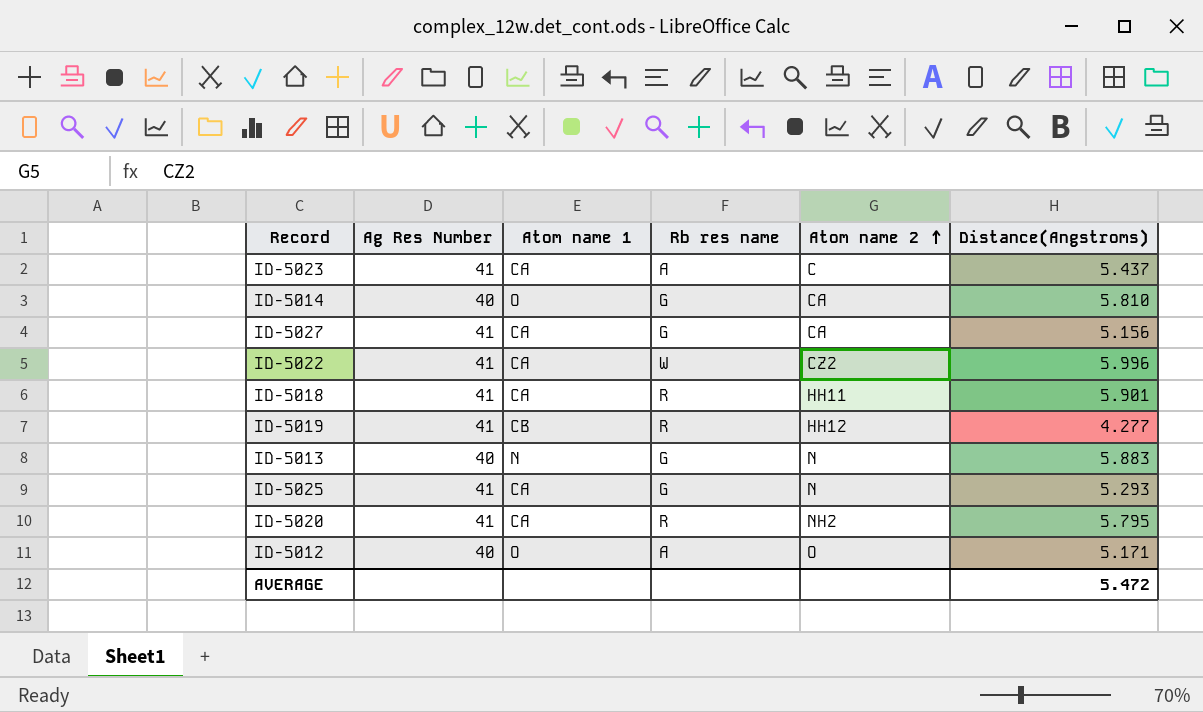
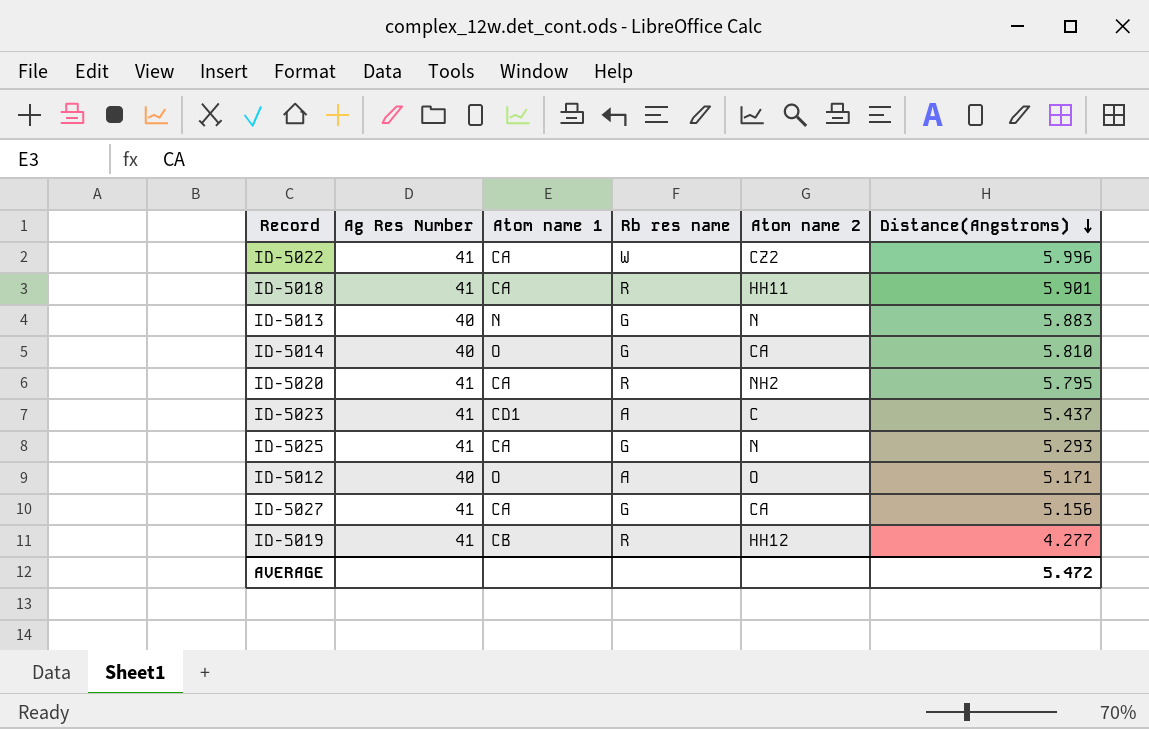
row order: Atom name 2 ascending -> Distance(Angstroms) descending
ID-5023 | Atom name 1: CA -> CD1

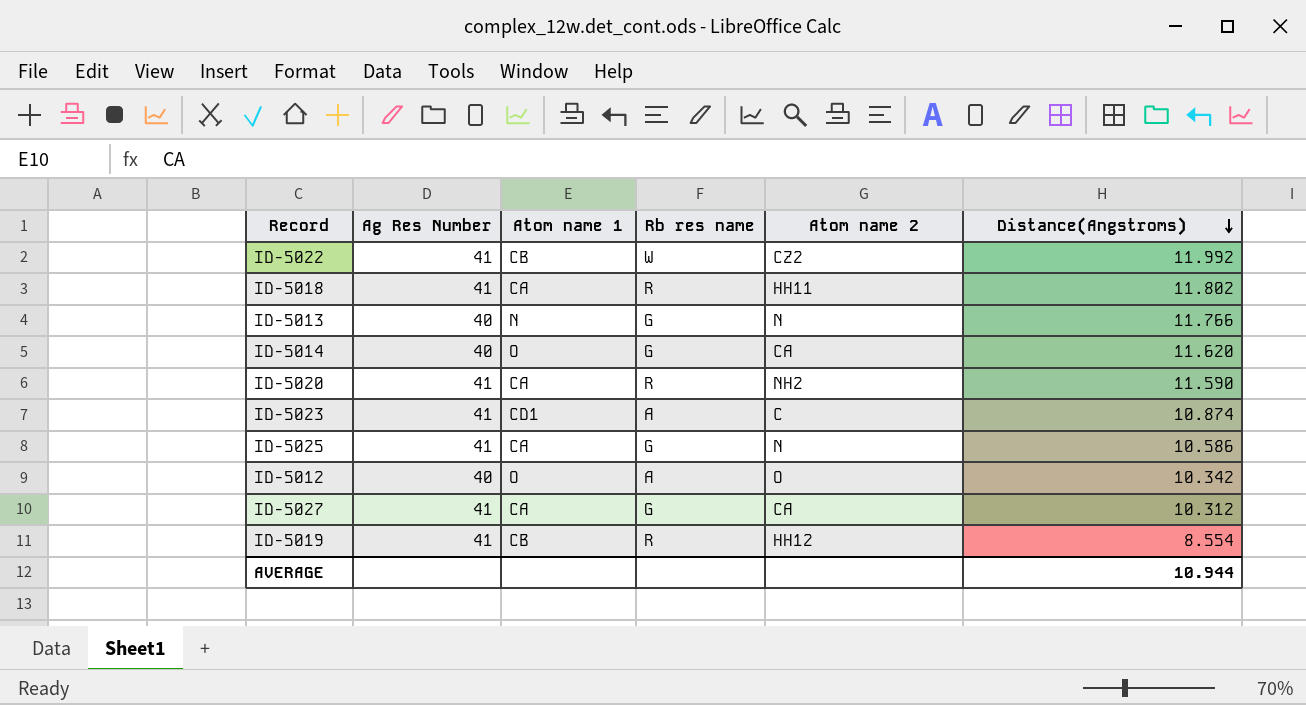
ID-5022 | Atom name 1: CA -> CB
ID-5022 | Distance(Angstroms): 5.996 -> 11.992
ID-5018 | Distance(Angstroms): 5.901 -> 11.802
ID-5013 | Distance(Angstroms): 5.883 -> 11.766
ID-5014 | Distance(Angstroms): 5.810 -> 11.620
ID-5020 | Distance(Angstroms): 5.795 -> 11.590
ID-5023 | Distance(Angstroms): 5.437 -> 10.874
ID-5025 | Distance(Angstroms): 5.293 -> 10.586
ID-5012 | Distance(Angstroms): 5.171 -> 10.342
ID-5027 | Distance(Angstroms): 5.156 -> 10.312
ID-5019 | Distance(Angstroms): 4.277 -> 8.554
AVERAGE | Distance(Angstroms): 5.472 -> 10.944

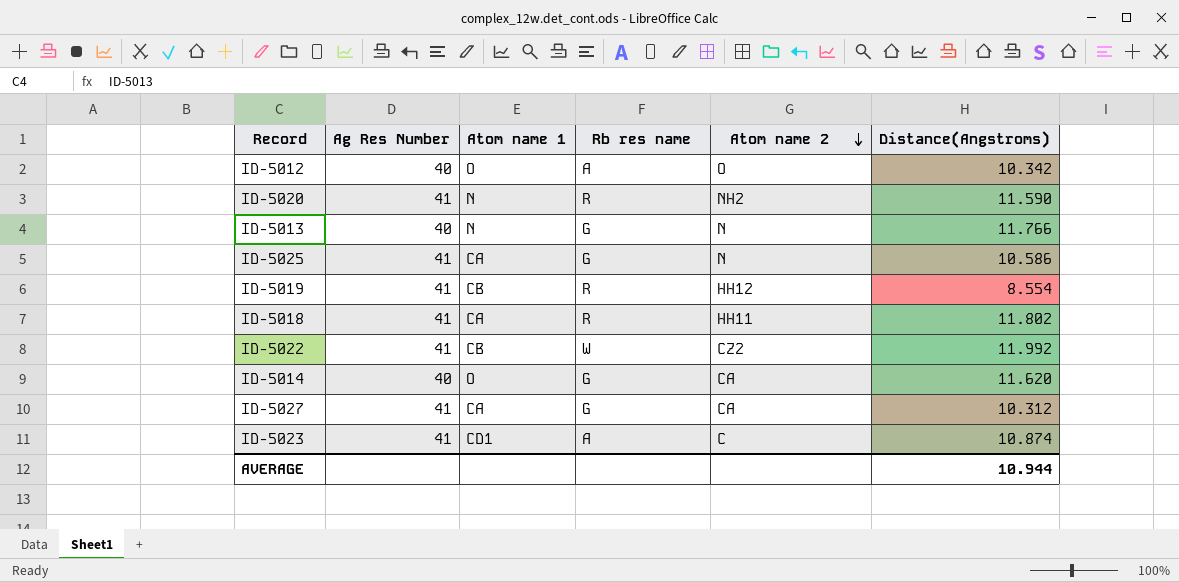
row order: Distance(Angstroms) descending -> Atom name 2 descending
ID-5020 | Atom name 1: CA -> N

